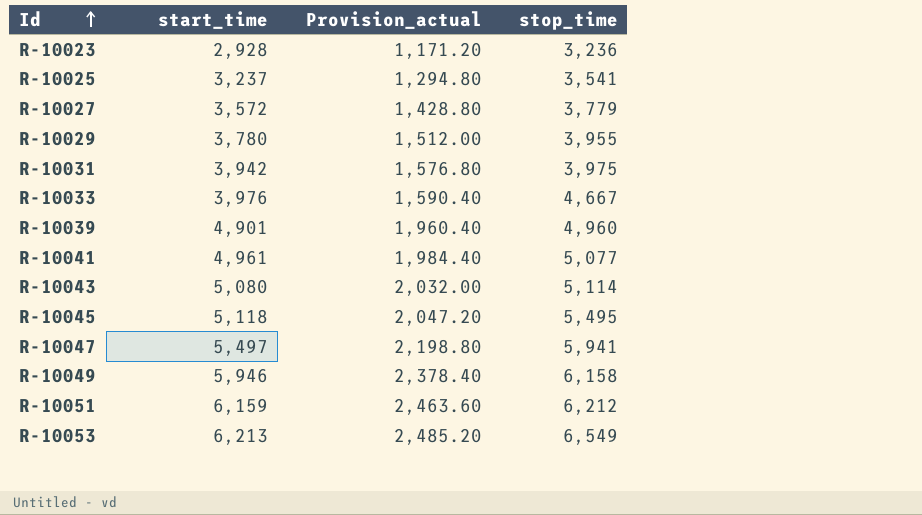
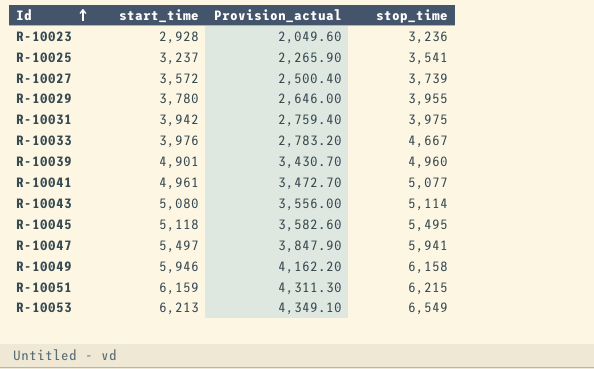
column Provision_actual | formula: [start_time] * 0.4 -> [start_time] * 0.7
R-10027 | stop_time: 3,779 -> 3,739
R-10051 | stop_time: 6,212 -> 6,215

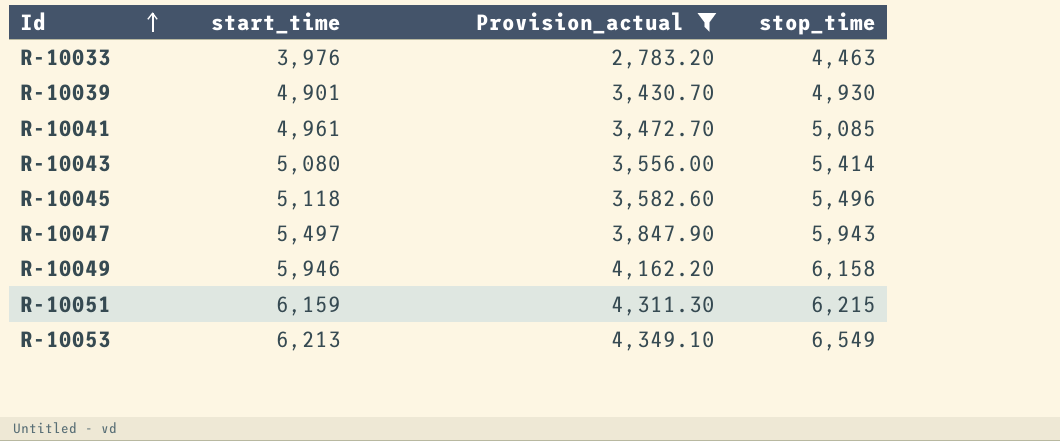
filter: none -> Provision_actual >= 2,783.20
R-10033 | stop_time: 4,667 -> 4,463
R-10039 | stop_time: 4,960 -> 4,930
R-10041 | stop_time: 5,077 -> 5,085
R-10043 | stop_time: 5,114 -> 5,414
R-10045 | stop_time: 5,495 -> 5,496
R-10047 | stop_time: 5,941 -> 5,943

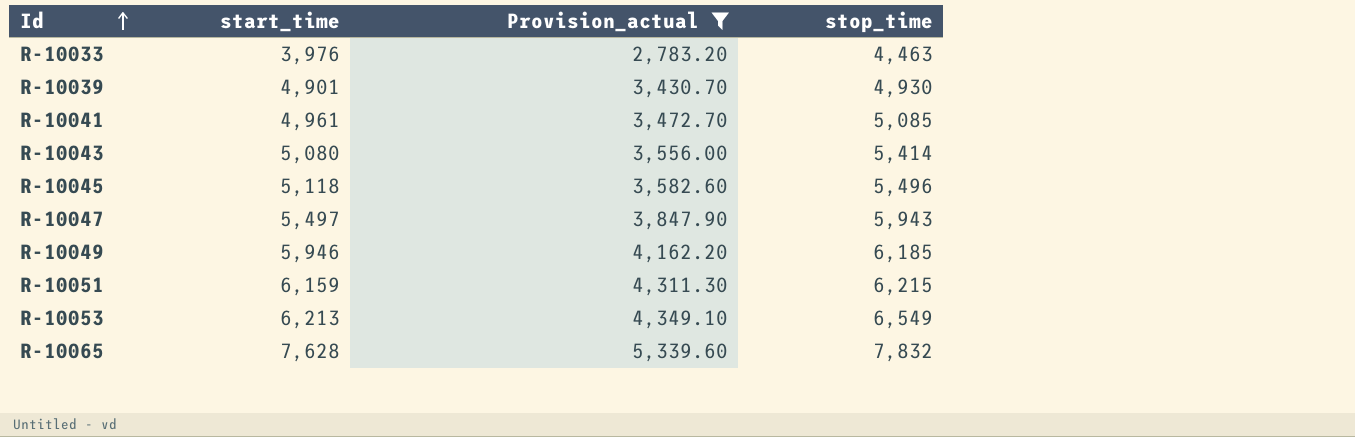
R-10049 | stop_time: 6,158 -> 6,185
row R-10065: none -> 7,628 | 5,339.60 | 7,832

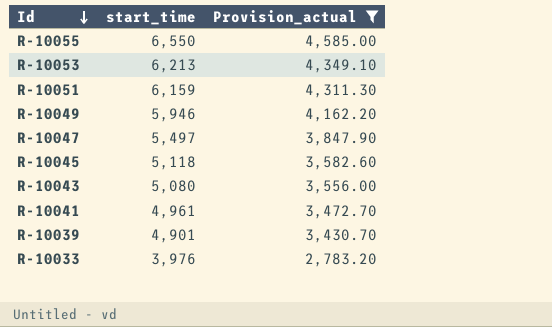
row order: Id ascending -> Id descending
column stop_time | position: 4 -> none
row R-10065: 7,628 | 5,339.60 | 7,832 -> none
row R-10055: none -> 6,550 | 4,585.00

